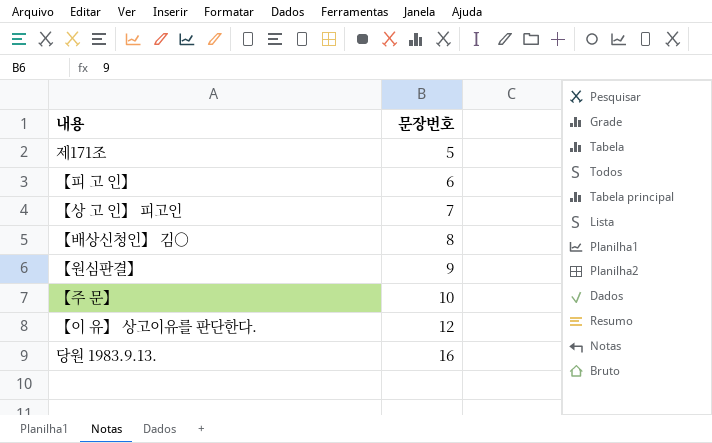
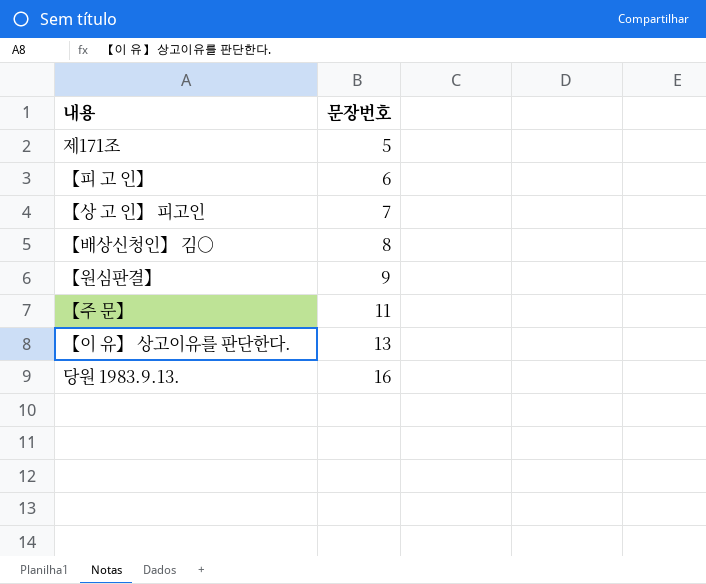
【주 문】 | 문장번호: 10 -> 11
【이 유】 상고이유를 판단한다. | 문장번호: 12 -> 13

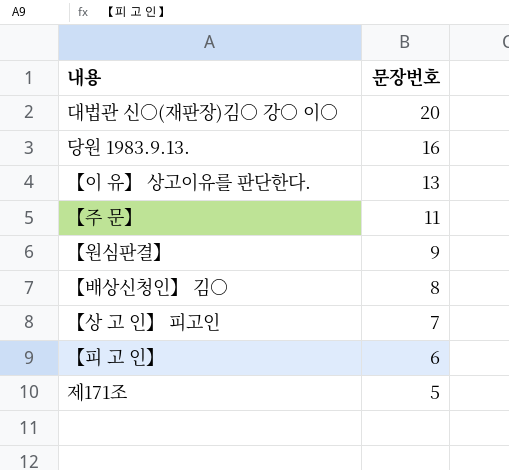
row order: 문장번호 ascending -> 문장번호 descending
row 대법관 신○(재판장)김○ 강○ 이○: none -> 20

